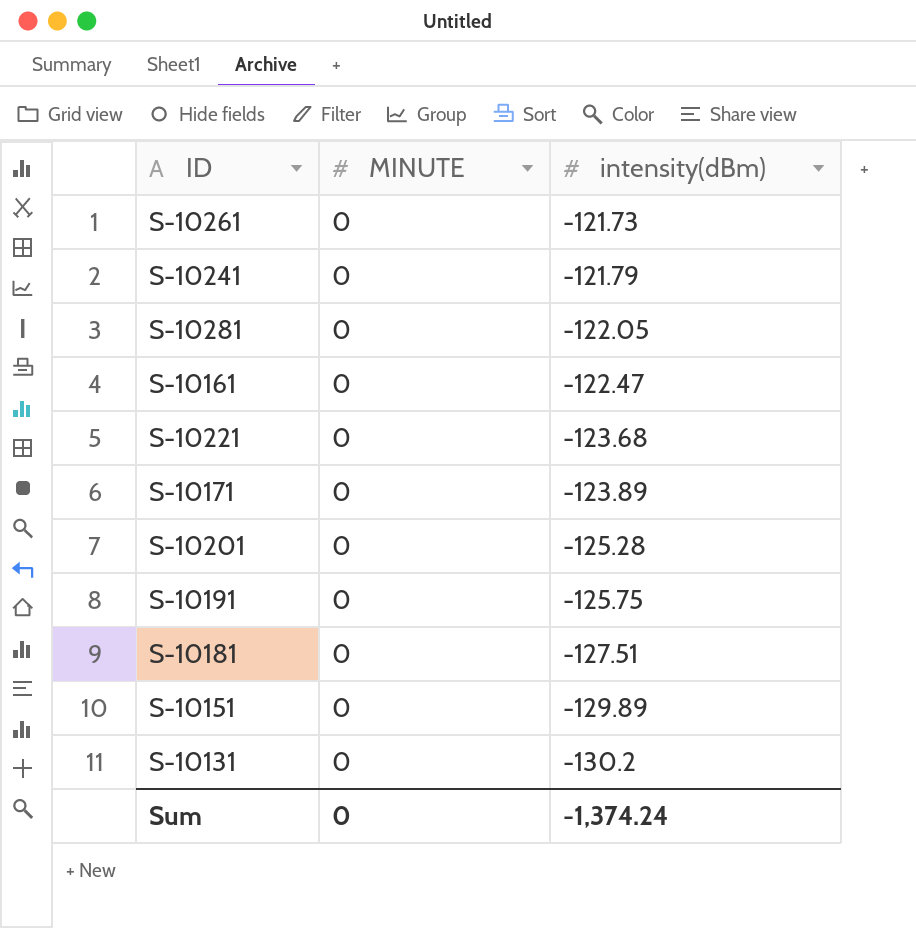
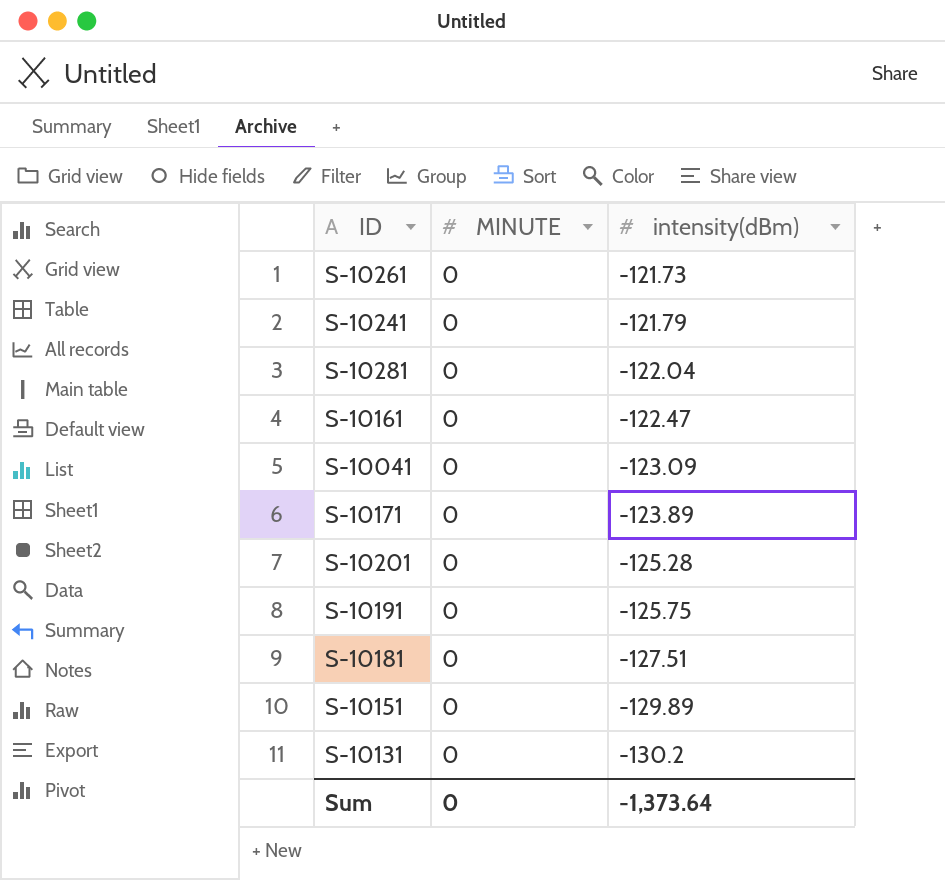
row S-10221: 0 | -123.68 -> none
S-10281 | intensity(dBm): -122.05 -> -122.04
row S-10041: none -> 0 | -123.09
Sum | intensity(dBm): -1,374.24 -> -1,373.64

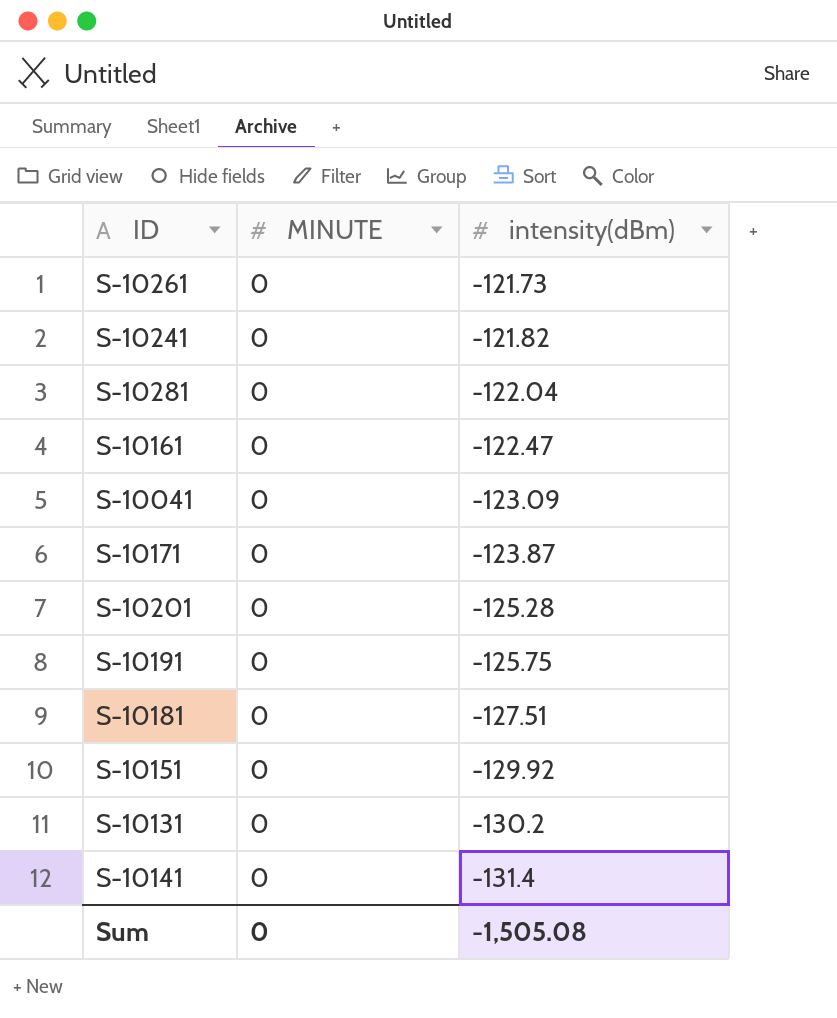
S-10241 | intensity(dBm): -121.79 -> -121.82
S-10171 | intensity(dBm): -123.89 -> -123.87
S-10151 | intensity(dBm): -129.89 -> -129.92
row S-10141: none -> 0 | -131.4
Sum | intensity(dBm): -1,373.64 -> -1,505.08

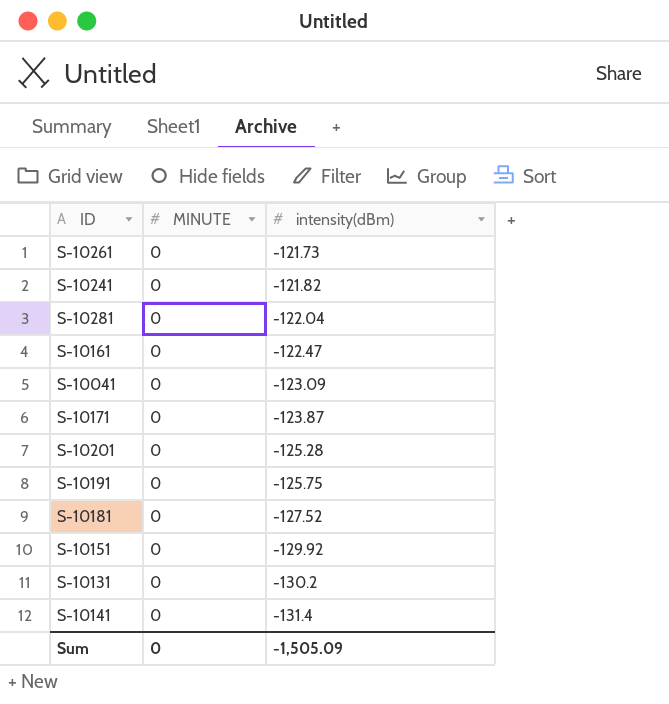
S-10181 | intensity(dBm): -127.51 -> -127.52
Sum | intensity(dBm): -1,505.08 -> -1,505.09

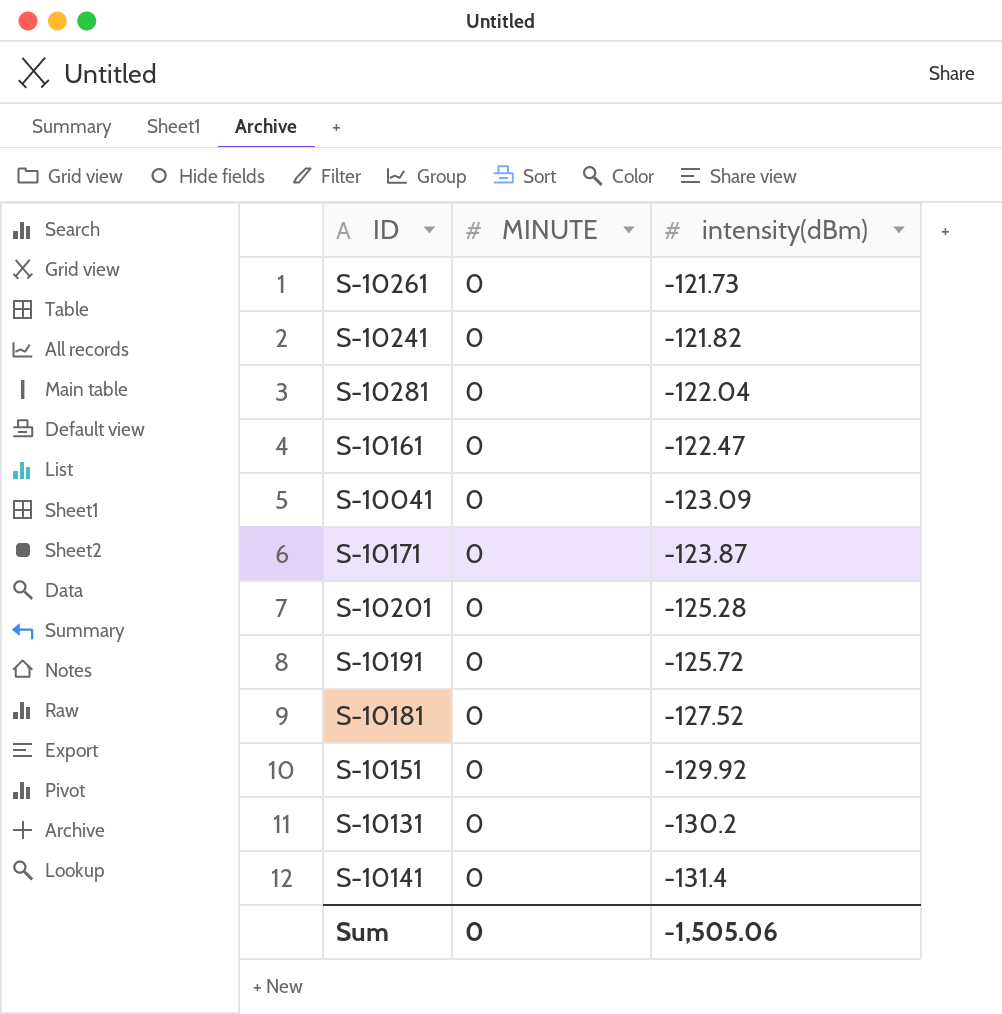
S-10191 | intensity(dBm): -125.75 -> -125.72
Sum | intensity(dBm): -1,505.09 -> -1,505.06

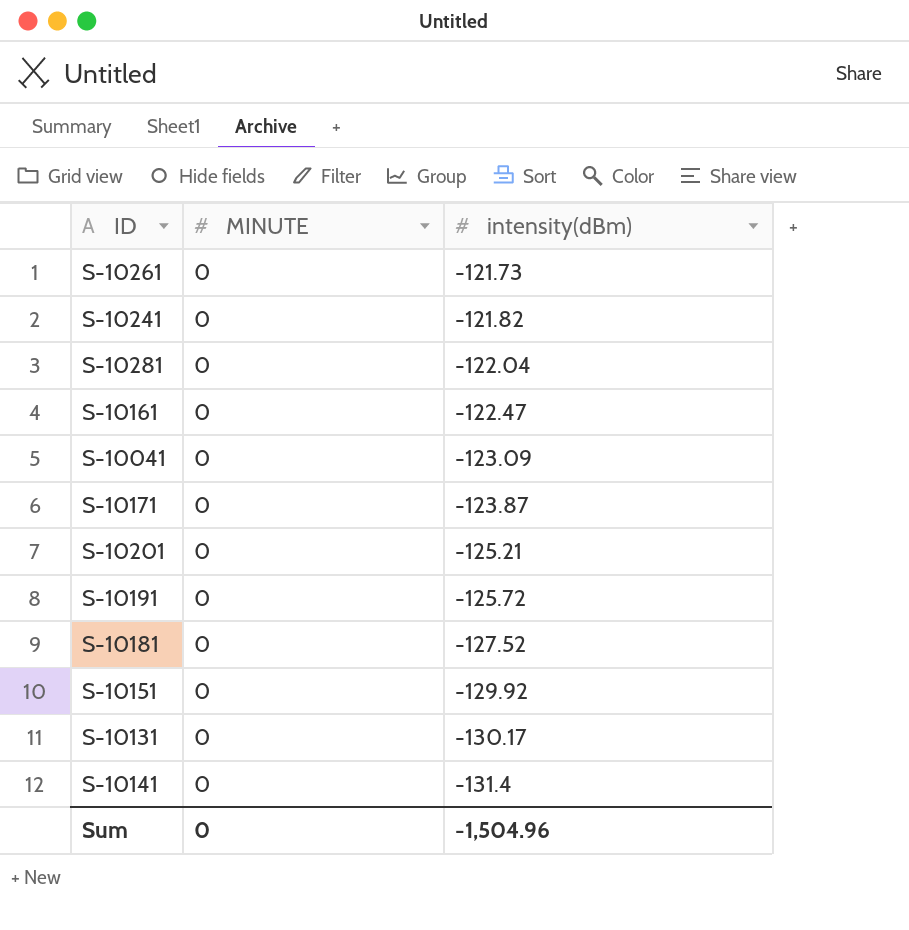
S-10201 | intensity(dBm): -125.28 -> -125.21
S-10131 | intensity(dBm): -130.2 -> -130.17
Sum | intensity(dBm): -1,505.06 -> -1,504.96

